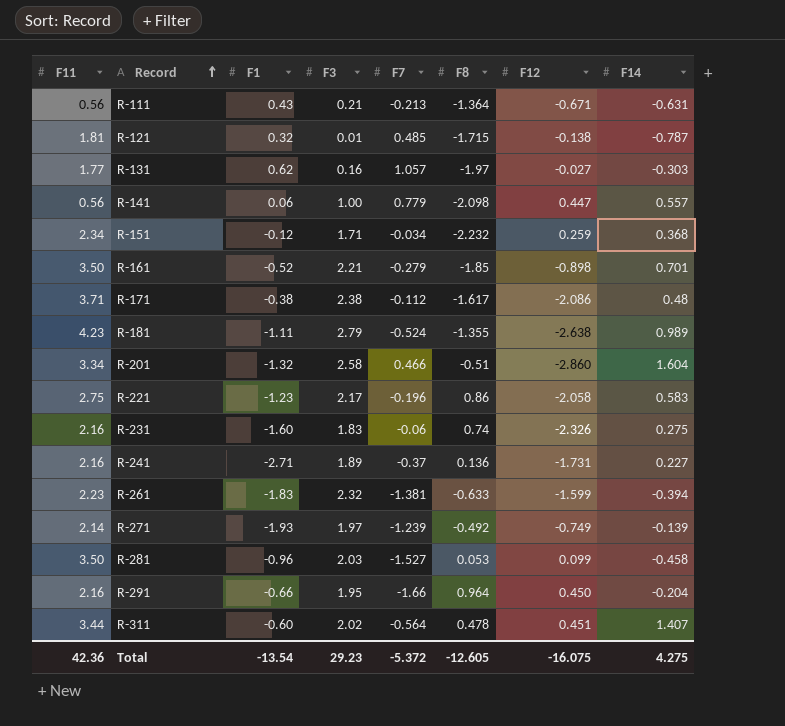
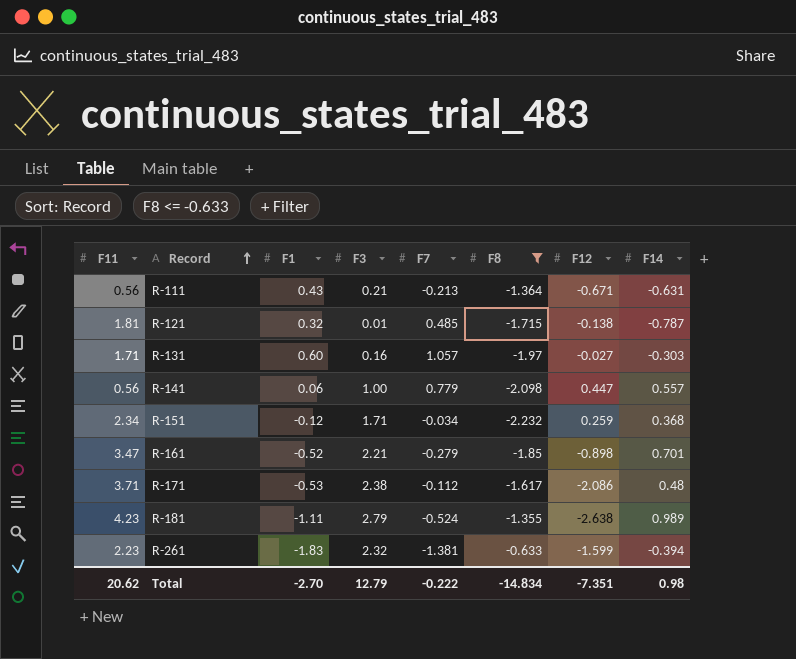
filter: none -> F8 <= -0.633
R-131 | F11: 1.77 -> 1.71
R-131 | F1: 0.62 -> 0.60
R-161 | F11: 3.50 -> 3.47
R-171 | F1: -0.38 -> -0.53
Total | F11: 42.36 -> 20.62
Total | F1: -13.54 -> -2.70
Total | F3: 29.23 -> 12.79
Total | F7: -5.372 -> -0.222
Total | F8: -12.605 -> -14.834
Total | F12: -16.075 -> -7.351
Total | F14: 4.275 -> 0.98

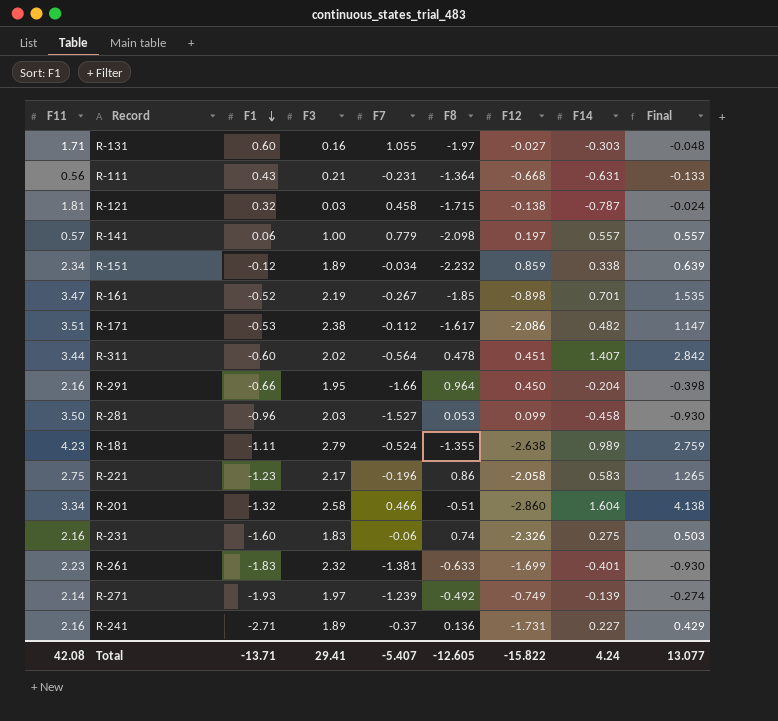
filter: F8 <= -0.633 -> none
row order: Record ascending -> F1 descending
column Final | formula: none -> [F3] * [F14]
R-131 | F7: 1.057 -> 1.055
R-111 | F7: -0.213 -> -0.231
R-111 | F12: -0.671 -> -0.668
R-121 | F3: 0.01 -> 0.03
R-121 | F7: 0.485 -> 0.458
R-141 | F11: 0.56 -> 0.57
R-141 | F12: 0.447 -> 0.197
R-151 | F3: 1.71 -> 1.89
R-151 | F12: 0.259 -> 0.859
R-151 | F14: 0.368 -> 0.338
R-161 | F3: 2.21 -> 2.19
R-161 | F7: -0.279 -> -0.267
R-171 | F11: 3.71 -> 3.51
R-171 | F14: 0.48 -> 0.482
R-261 | F12: -1.599 -> -1.699
R-261 | F14: -0.394 -> -0.401
Total | F11: 20.62 -> 42.08
Total | F1: -2.70 -> -13.71
Total | F3: 12.79 -> 29.41
Total | F7: -0.222 -> -5.407
Total | F8: -14.834 -> -12.605
Total | F12: -7.351 -> -15.822
Total | F14: 0.98 -> 4.24

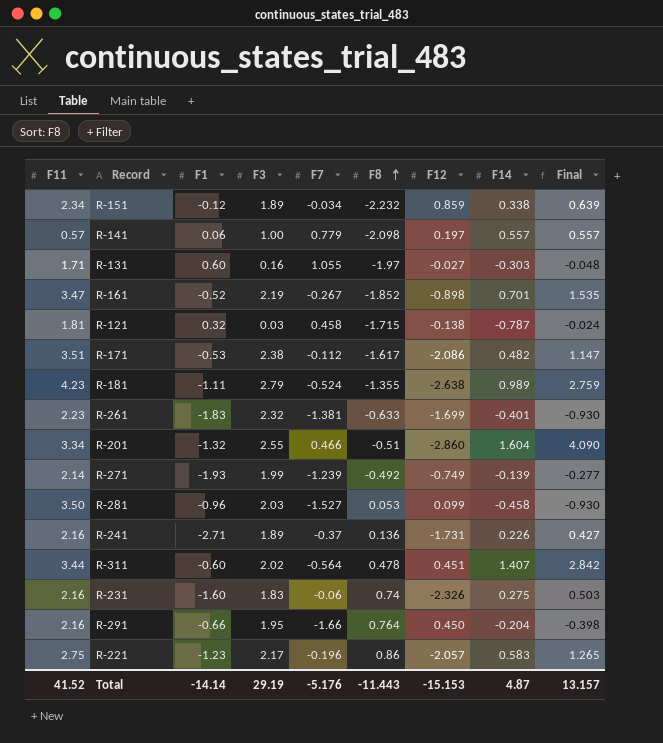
row order: F1 descending -> F8 ascending
row R-111: 0.56 | 0.43 | 0.21 | -0.231 | -1.364 | -0.668 | -0.631 | -0.133 -> none
R-161 | F8: -1.85 -> -1.852
R-201 | F3: 2.58 -> 2.55
R-201 | Final: 4.138 -> 4.090
R-271 | F3: 1.97 -> 1.99
R-271 | Final: -0.274 -> -0.277
R-241 | F14: 0.227 -> 0.226
R-241 | Final: 0.429 -> 0.427
R-291 | F8: 0.964 -> 0.764
R-221 | F12: -2.058 -> -2.057
Total | F11: 42.08 -> 41.52
Total | F1: -13.71 -> -14.14
Total | F3: 29.41 -> 29.19
Total | F7: -5.407 -> -5.176
Total | F8: -12.605 -> -11.443
Total | F12: -15.822 -> -15.153
Total | F14: 4.24 -> 4.87
Total | Final: 13.077 -> 13.157

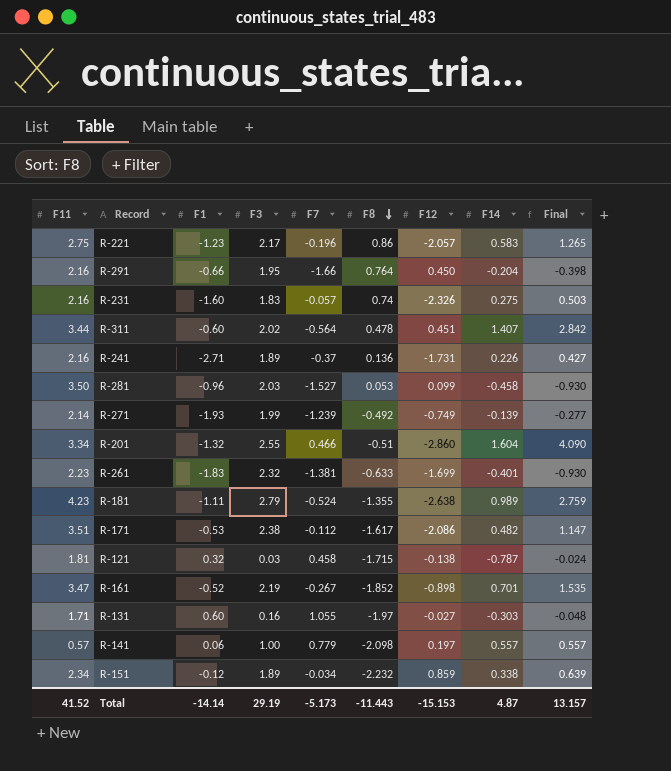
row order: F8 ascending -> F8 descending
R-231 | F7: -0.06 -> -0.057
Total | F7: -5.176 -> -5.173

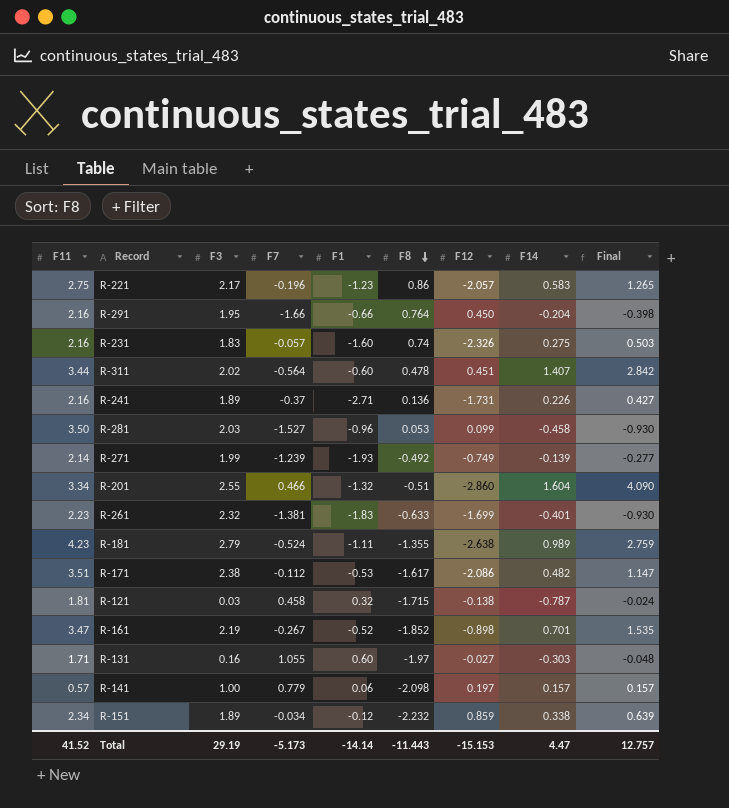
column F1 | position: 3 -> 5
R-141 | F14: 0.557 -> 0.157
R-141 | Final: 0.557 -> 0.157
Total | F14: 4.87 -> 4.47
Total | Final: 13.157 -> 12.757

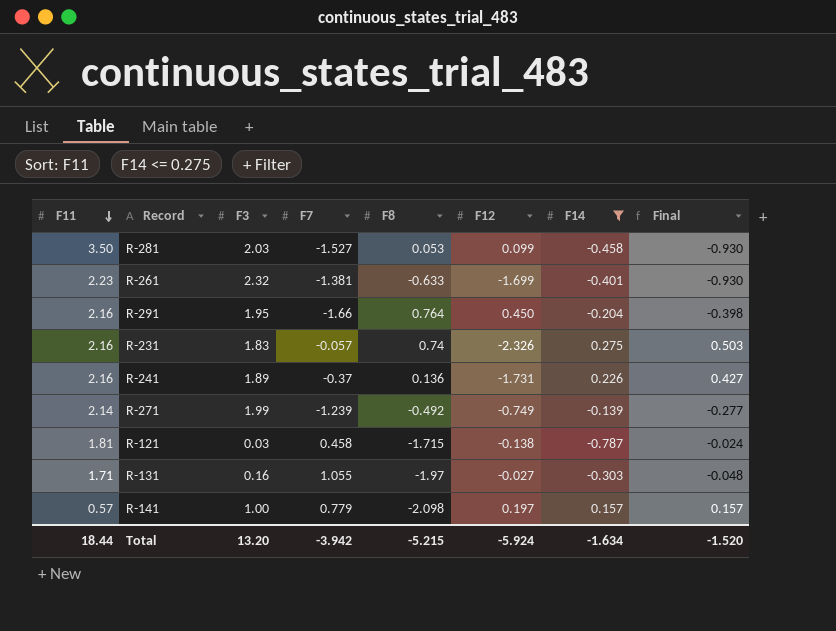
filter: none -> F14 <= 0.275
row order: F8 descending -> F11 descending
column F1 | position: 5 -> none
Total | F11: 41.52 -> 18.44
Total | F3: 29.19 -> 13.20
Total | F7: -5.173 -> -3.942
Total | F8: -11.443 -> -5.215
Total | F12: -15.153 -> -5.924
Total | F14: 4.47 -> -1.634
Total | Final: 12.757 -> -1.520

